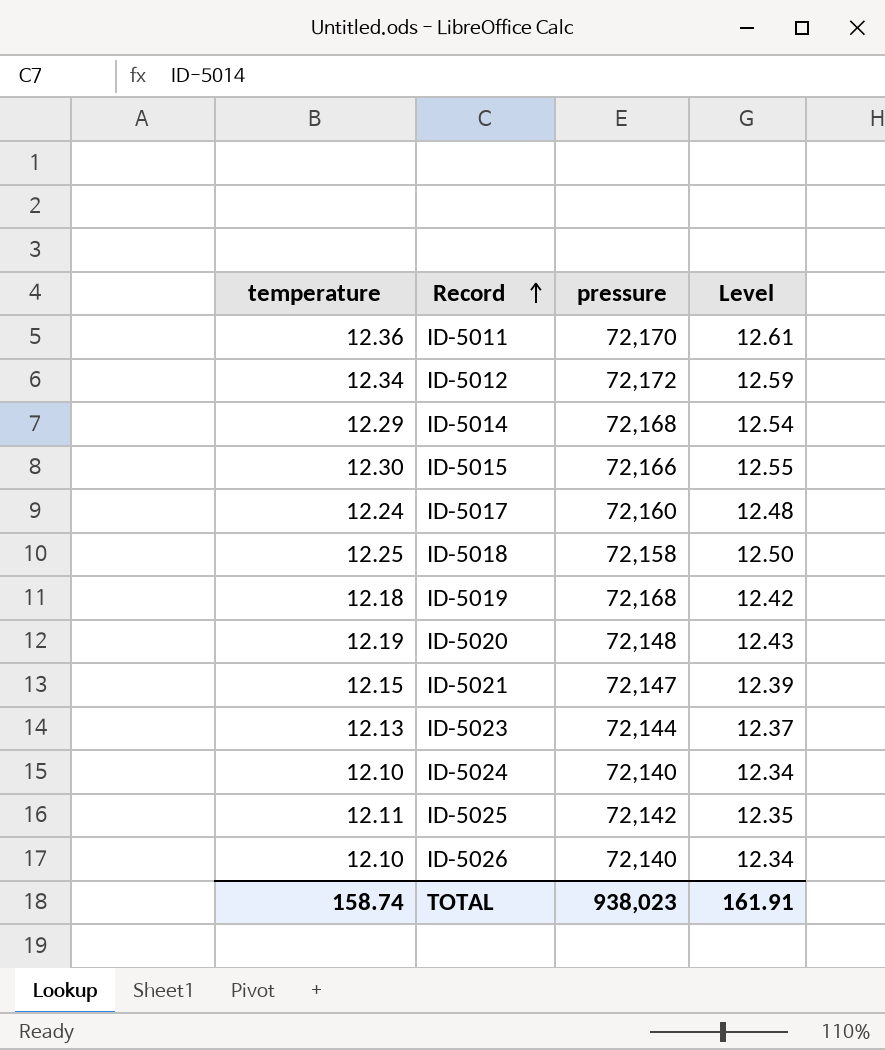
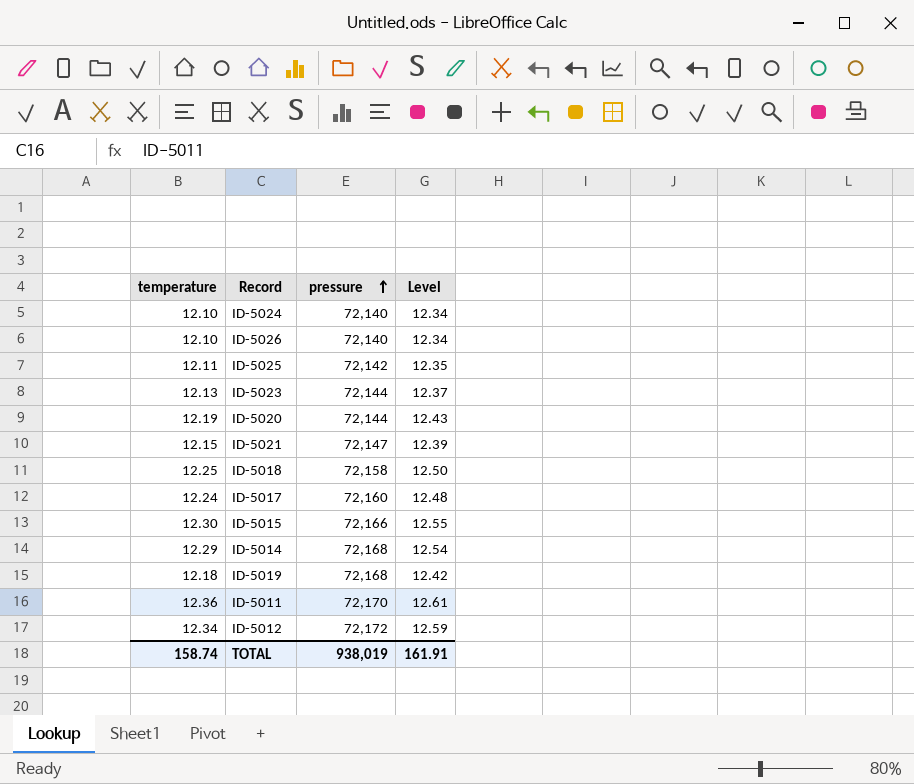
row order: Record ascending -> pressure ascending
ID-5020 | pressure: 72,148 -> 72,144
TOTAL | pressure: 938,023 -> 938,019

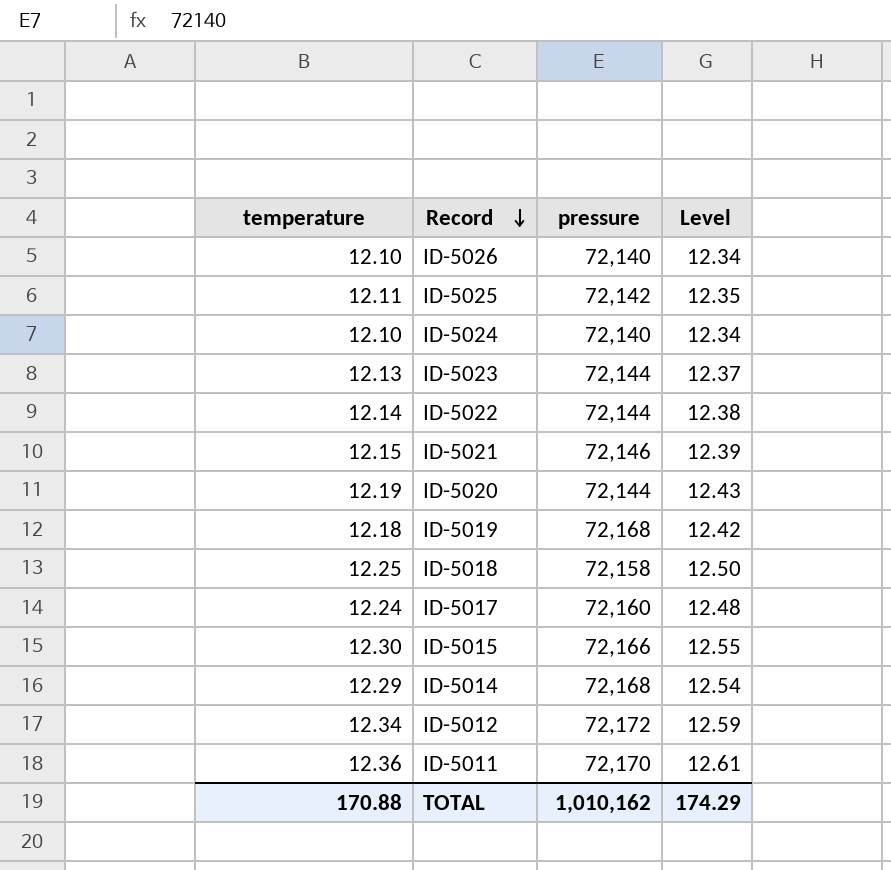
row order: pressure ascending -> Record descending
row ID-5022: none -> 12.14 | 72,144 | 12.38
ID-5021 | pressure: 72,147 -> 72,146
TOTAL | temperature: 158.74 -> 170.88
TOTAL | pressure: 938,019 -> 1,010,162
TOTAL | Level: 161.91 -> 174.29

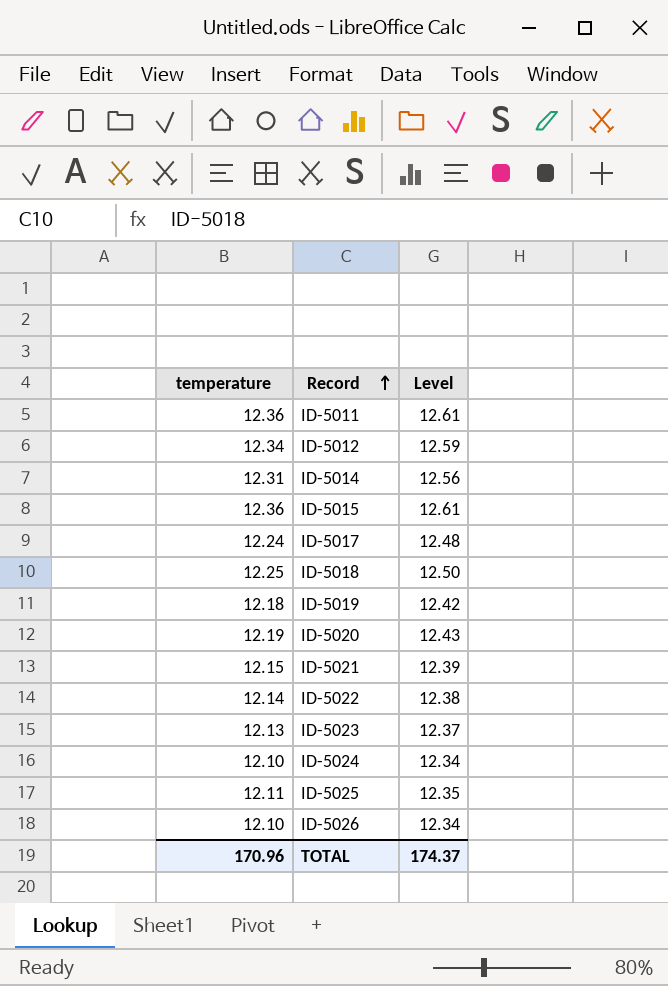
row order: Record descending -> Record ascending
column pressure | position: 3 -> none
ID-5014 | temperature: 12.29 -> 12.31
ID-5014 | Level: 12.54 -> 12.56
ID-5015 | temperature: 12.30 -> 12.36
ID-5015 | Level: 12.55 -> 12.61
TOTAL | temperature: 170.88 -> 170.96
TOTAL | Level: 174.29 -> 174.37

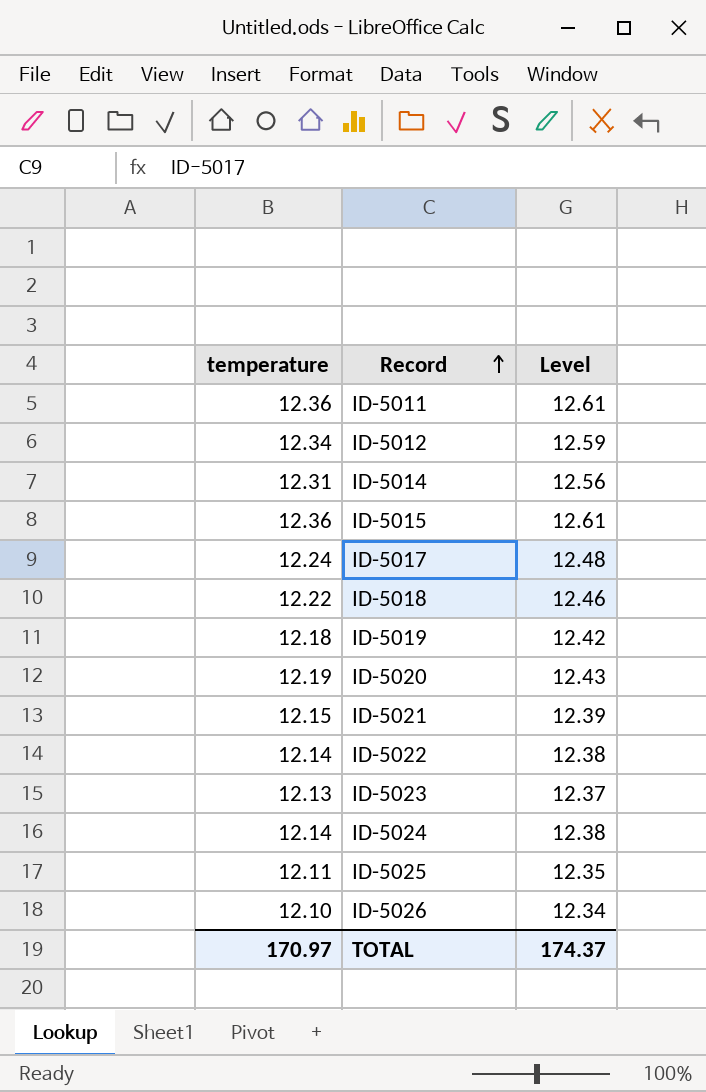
ID-5018 | temperature: 12.25 -> 12.22
ID-5018 | Level: 12.50 -> 12.46
ID-5024 | temperature: 12.10 -> 12.14
ID-5024 | Level: 12.34 -> 12.38
TOTAL | temperature: 170.96 -> 170.97

